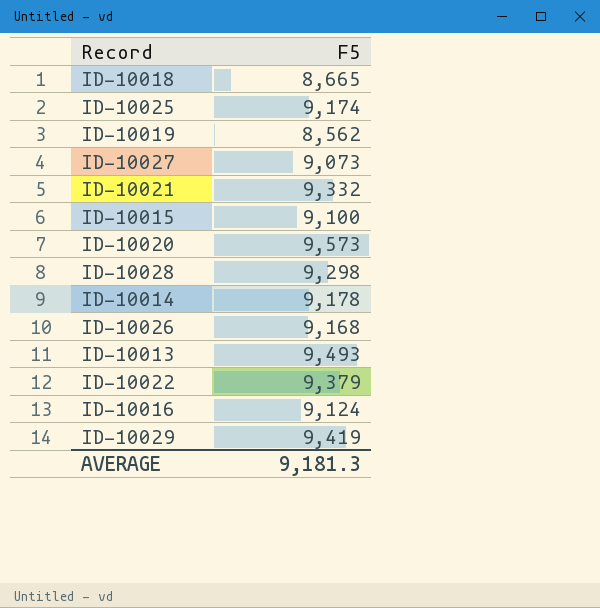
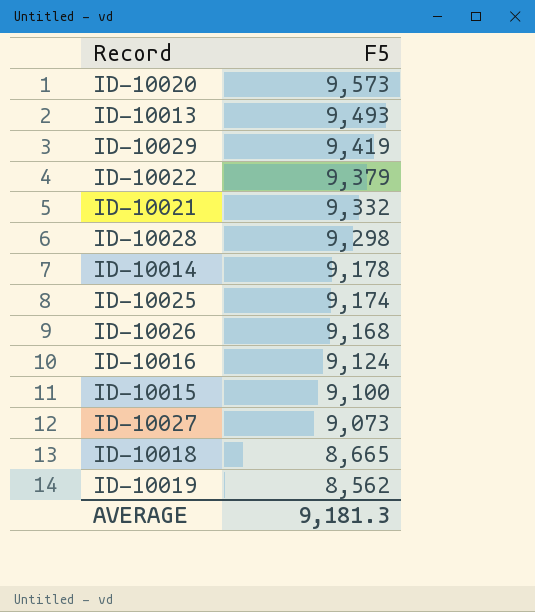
row order: none -> F5 descending

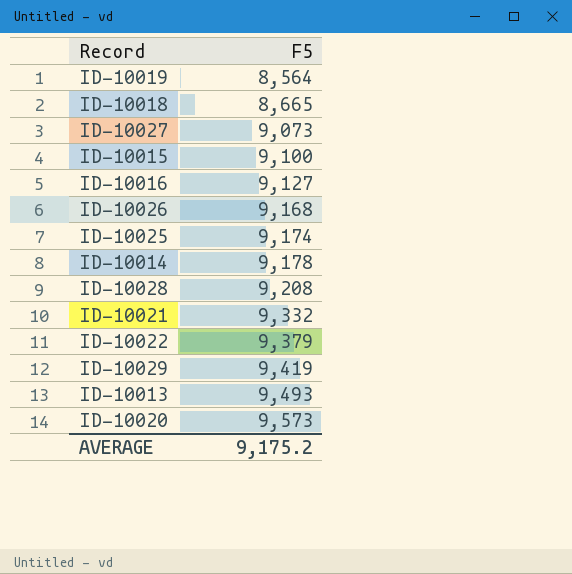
row order: F5 descending -> F5 ascending
ID-10019 | F5: 8,562 -> 8,564
ID-10016 | F5: 9,124 -> 9,127
ID-10028 | F5: 9,298 -> 9,208
AVERAGE | F5: 9,181.3 -> 9,175.2

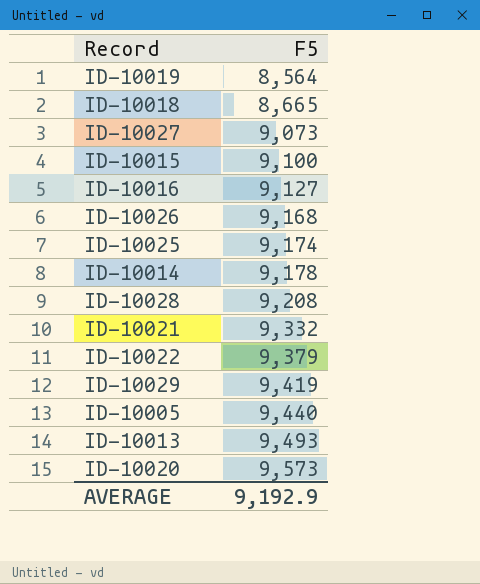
row ID-10005: none -> 9,440
AVERAGE | F5: 9,175.2 -> 9,192.9

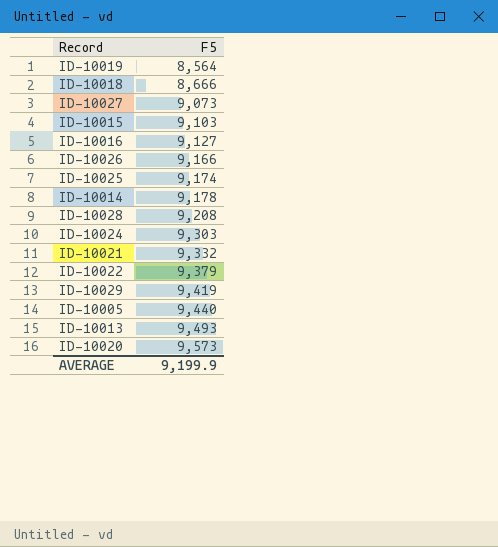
ID-10018 | F5: 8,665 -> 8,666
ID-10015 | F5: 9,100 -> 9,103
ID-10026 | F5: 9,168 -> 9,166
row ID-10024: none -> 9,303
AVERAGE | F5: 9,192.9 -> 9,199.9

